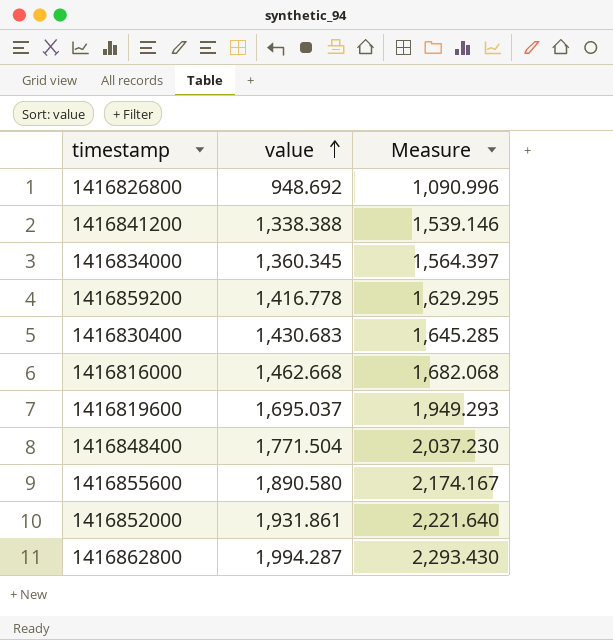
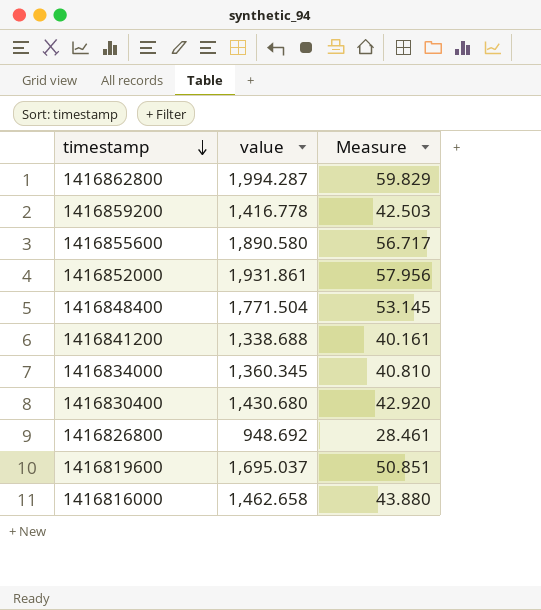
row order: value ascending -> timestamp descending
column Measure | formula: [value] * 1.15 -> [value] * 0.03
1416841200 | value: 1,338.388 -> 1,338.688
1416830400 | value: 1,430.683 -> 1,430.680
1416816000 | value: 1,462.668 -> 1,462.658

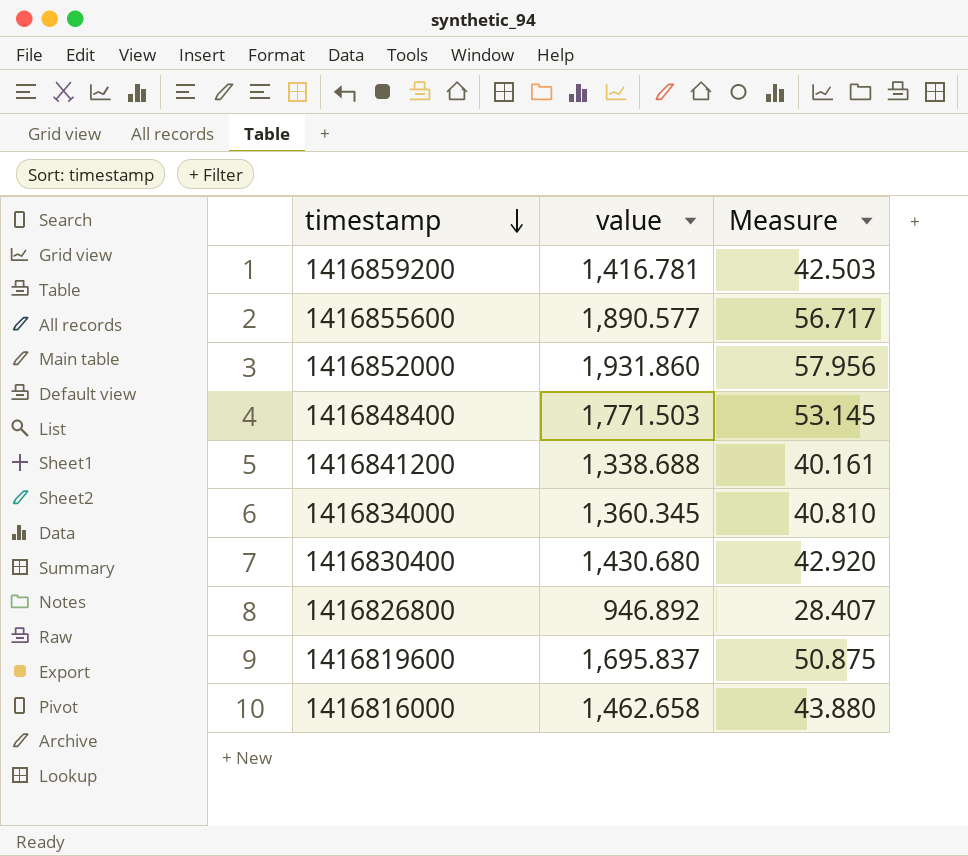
row 1416862800: 1,994.287 | 59.829 -> none
1416859200 | value: 1,416.778 -> 1,416.781
1416855600 | value: 1,890.580 -> 1,890.577
1416852000 | value: 1,931.861 -> 1,931.860
1416848400 | value: 1,771.504 -> 1,771.503
1416826800 | value: 948.692 -> 946.892
1416826800 | Measure: 28.461 -> 28.407
1416819600 | value: 1,695.037 -> 1,695.837
1416819600 | Measure: 50.851 -> 50.875

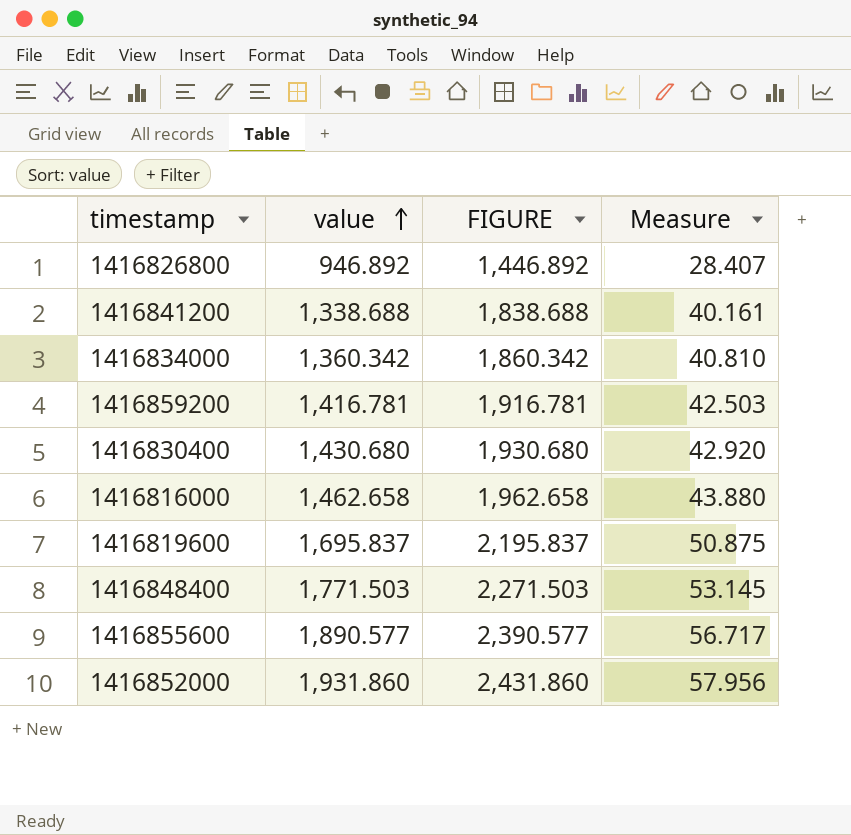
row order: timestamp descending -> value ascending
column FIGURE | formula: none -> [value] + 500
1416834000 | value: 1,360.345 -> 1,360.342

